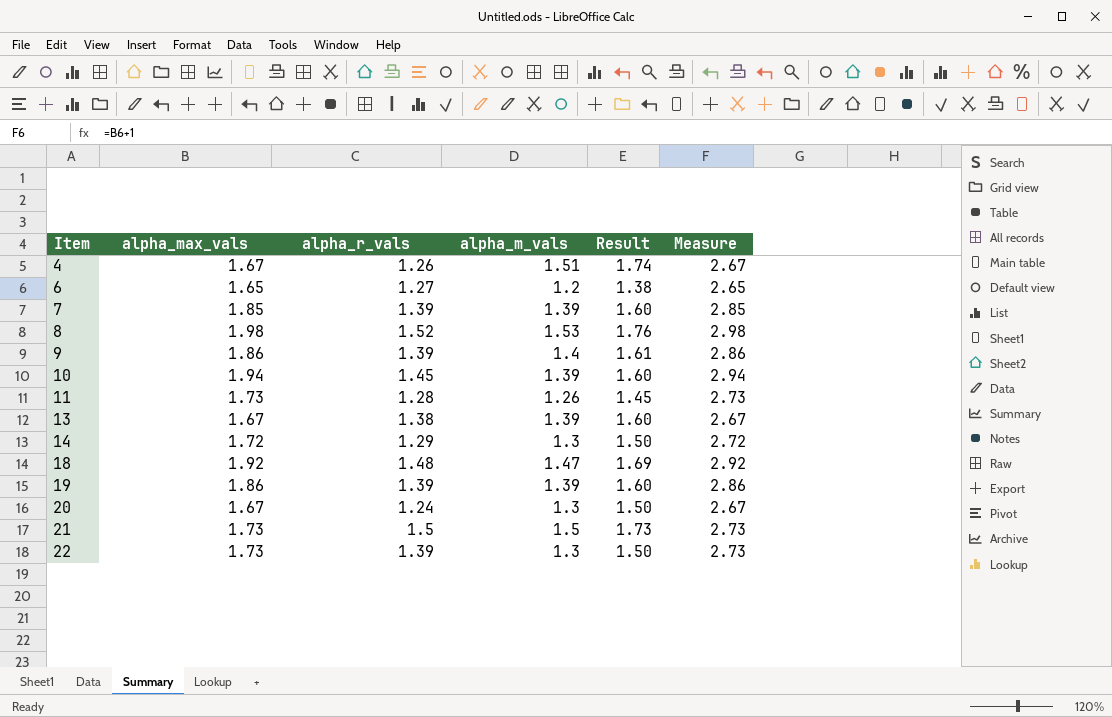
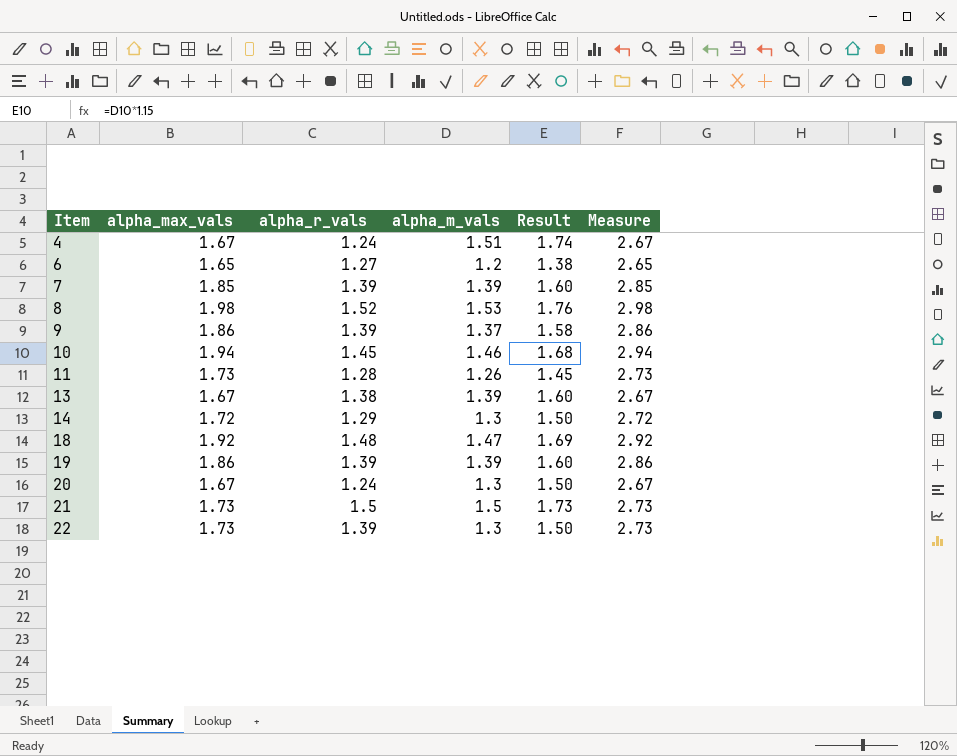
4 | alpha_r_vals: 1.26 -> 1.24
9 | alpha_m_vals: 1.4 -> 1.37
9 | Result: 1.61 -> 1.58
10 | alpha_m_vals: 1.39 -> 1.46
10 | Result: 1.60 -> 1.68

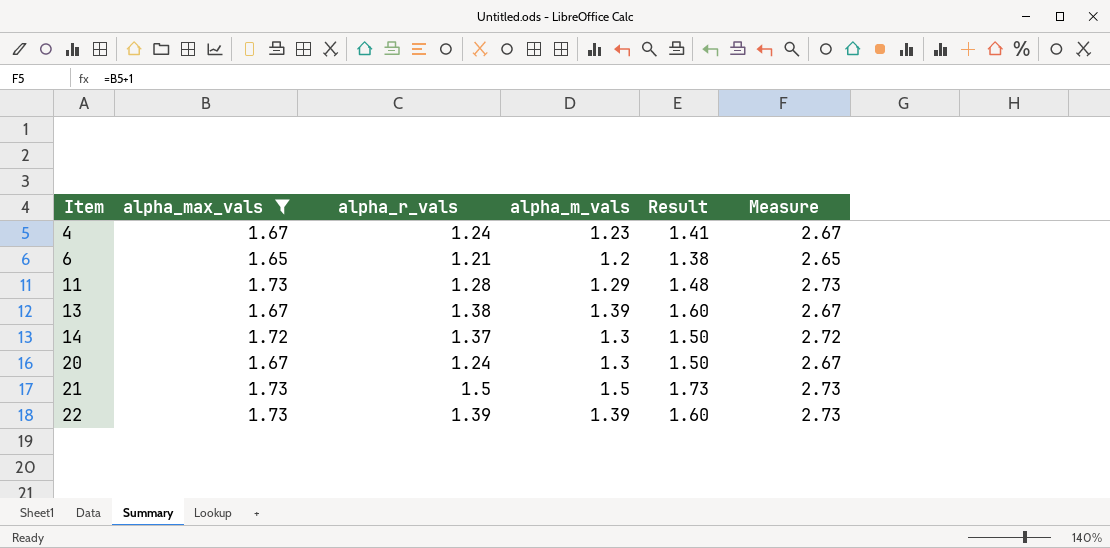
filter: none -> alpha_max_vals <= 1.73
4 | alpha_m_vals: 1.51 -> 1.23
4 | Result: 1.74 -> 1.41
6 | alpha_r_vals: 1.27 -> 1.21
11 | alpha_m_vals: 1.26 -> 1.29
11 | Result: 1.45 -> 1.48
14 | alpha_r_vals: 1.29 -> 1.37
22 | alpha_m_vals: 1.3 -> 1.39
22 | Result: 1.50 -> 1.60

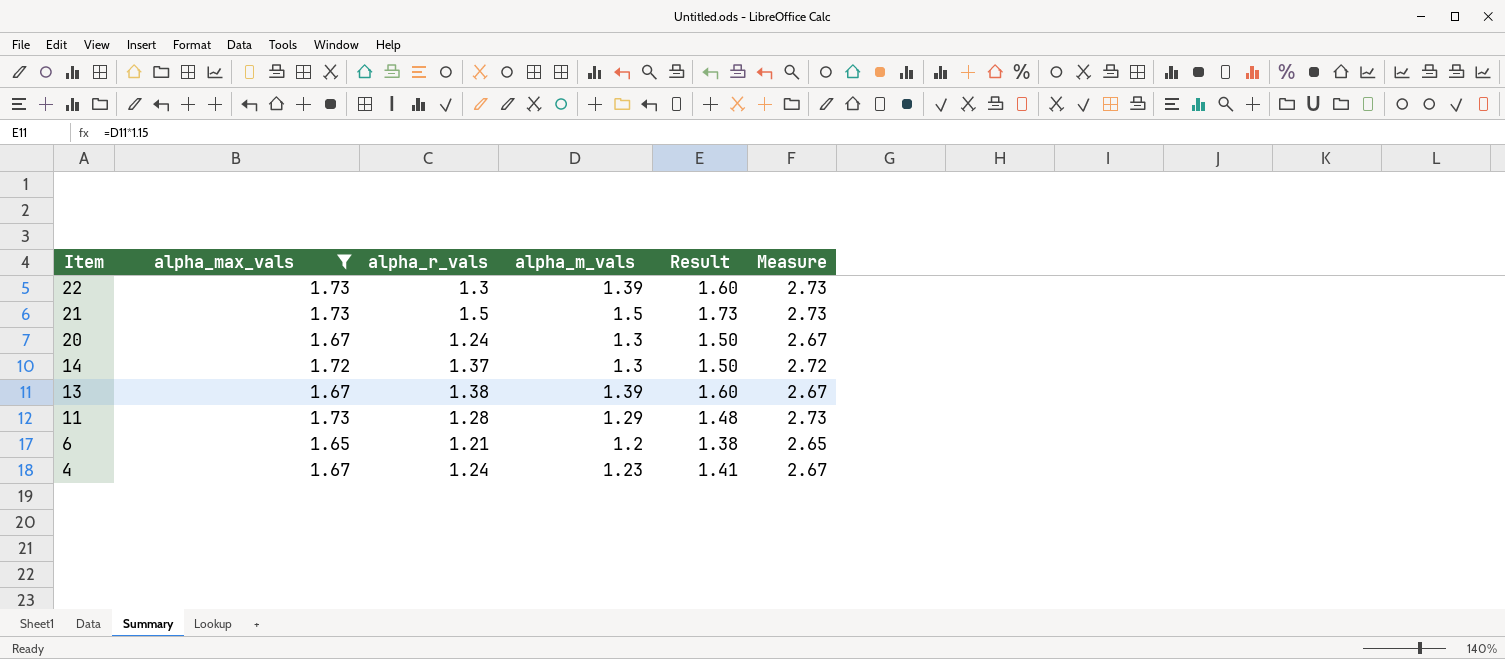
row order: Item ascending -> Item descending
22 | alpha_r_vals: 1.39 -> 1.3

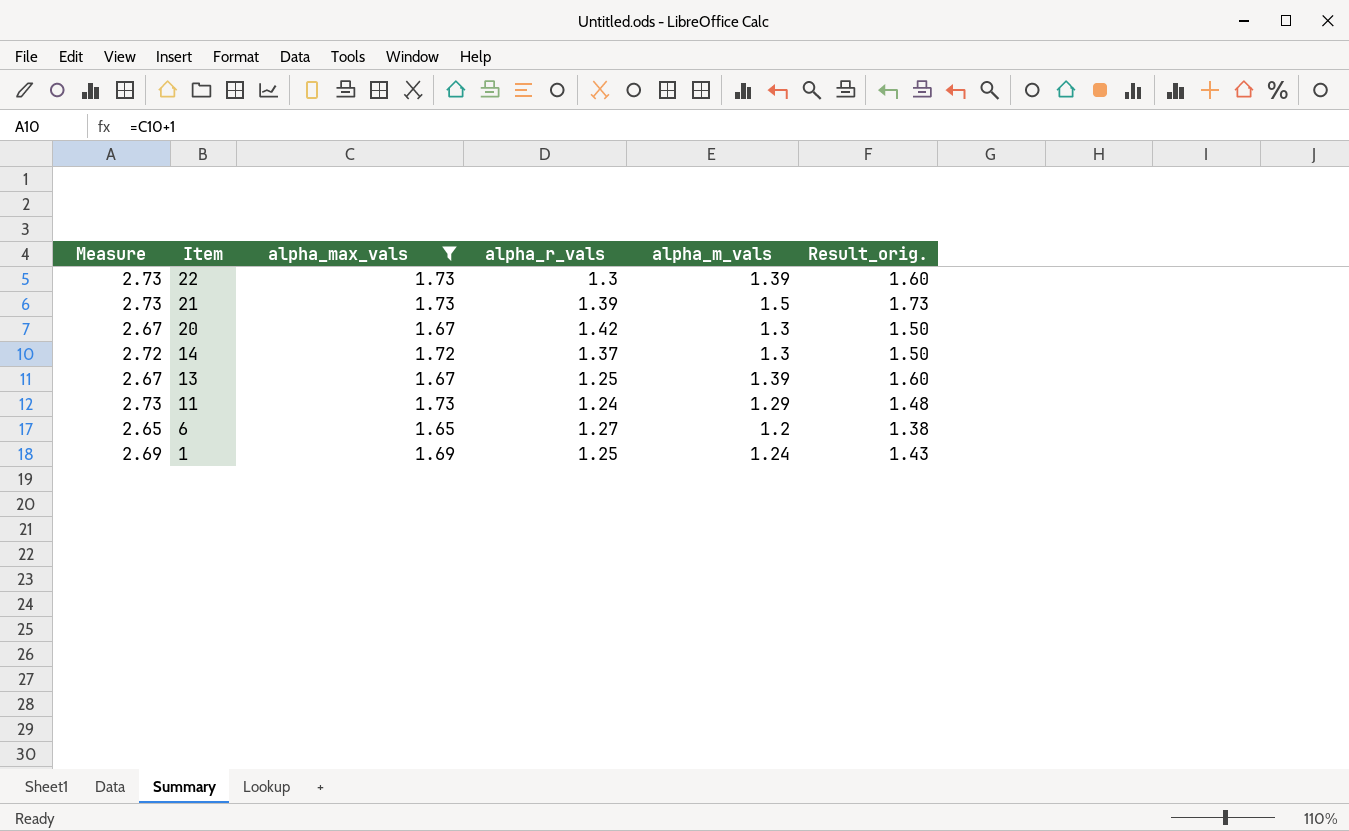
column Measure | position: 6 -> 1
column name: Result -> Result_orig.
row 4: 1.67 | 1.24 | 1.23 | 1.41 | 2.67 -> none
21 | alpha_r_vals: 1.5 -> 1.39
20 | alpha_r_vals: 1.24 -> 1.42
13 | alpha_r_vals: 1.38 -> 1.25
11 | alpha_r_vals: 1.28 -> 1.24
6 | alpha_r_vals: 1.21 -> 1.27
row 1: none -> 2.69 | 1.69 | 1.25 | 1.24 | 1.43

